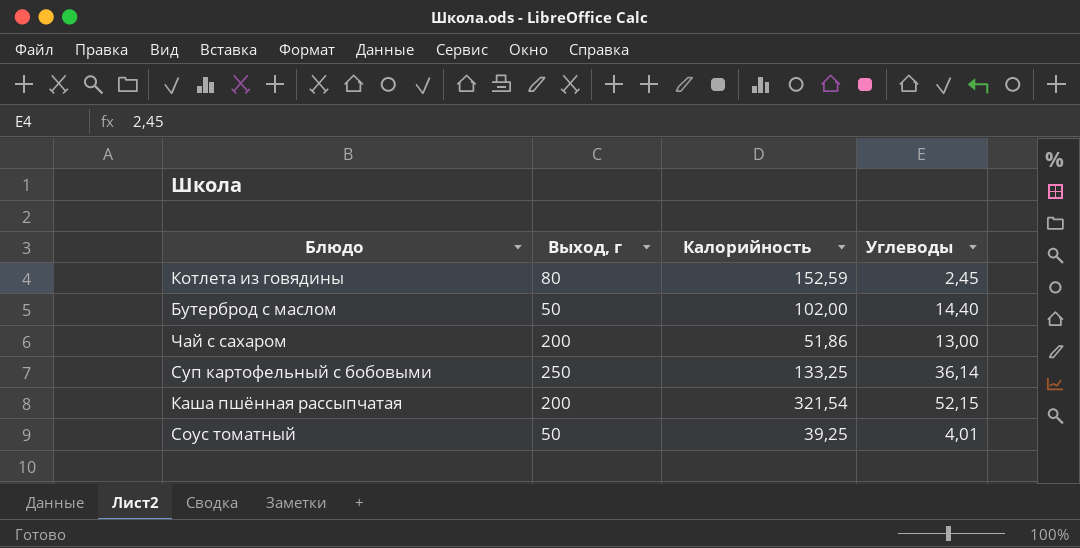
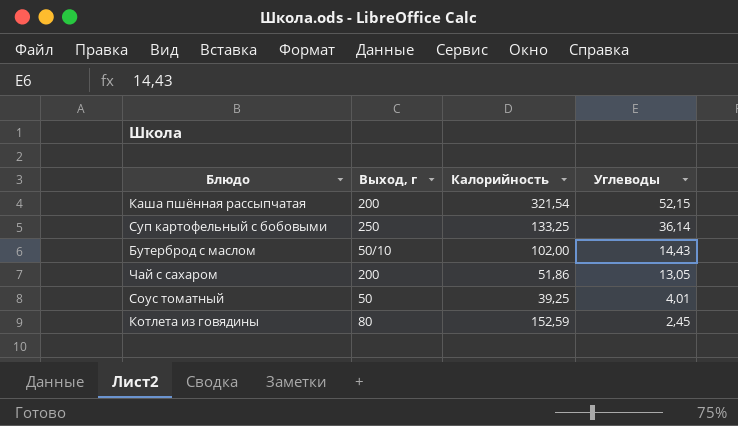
row order: none -> Углеводы descending
Бутерброд с маслом | Выход, г: 50 -> 50/10
Бутерброд с маслом | Углеводы: 14,40 -> 14,43
Чай с сахаром | Углеводы: 13,00 -> 13,05

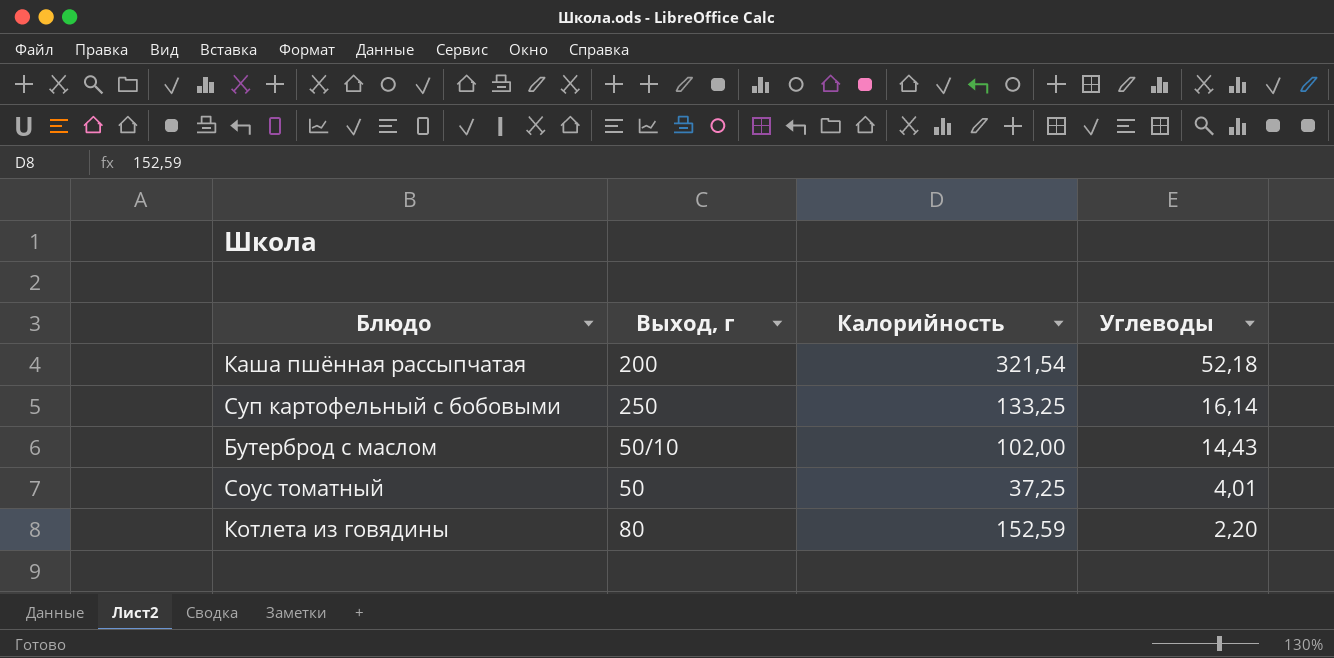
row Чай с сахаром: 200 | 51,86 | 13,05 -> none
Каша пшённая рассыпчатая | Углеводы: 52,15 -> 52,18
Суп картофельный с бобовыми | Углеводы: 36,14 -> 16,14
Соус томатный | Калорийность: 39,25 -> 37,25
Котлета из говядины | Углеводы: 2,45 -> 2,20

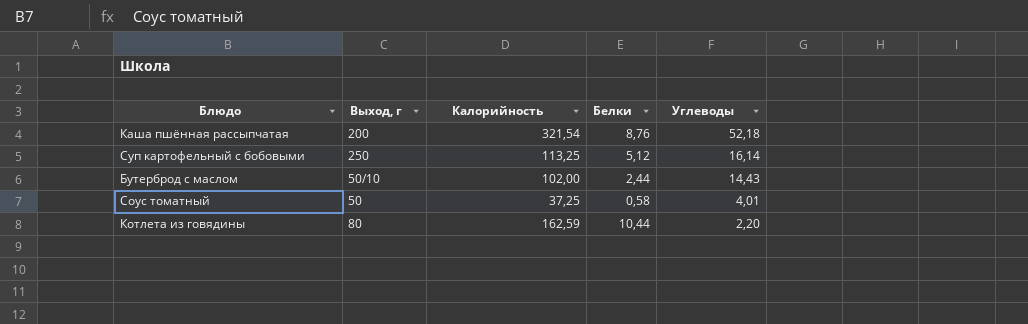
column Белки | position: none -> 4
Суп картофельный с бобовыми | Калорийность: 133,25 -> 113,25
Котлета из говядины | Калорийность: 152,59 -> 162,59

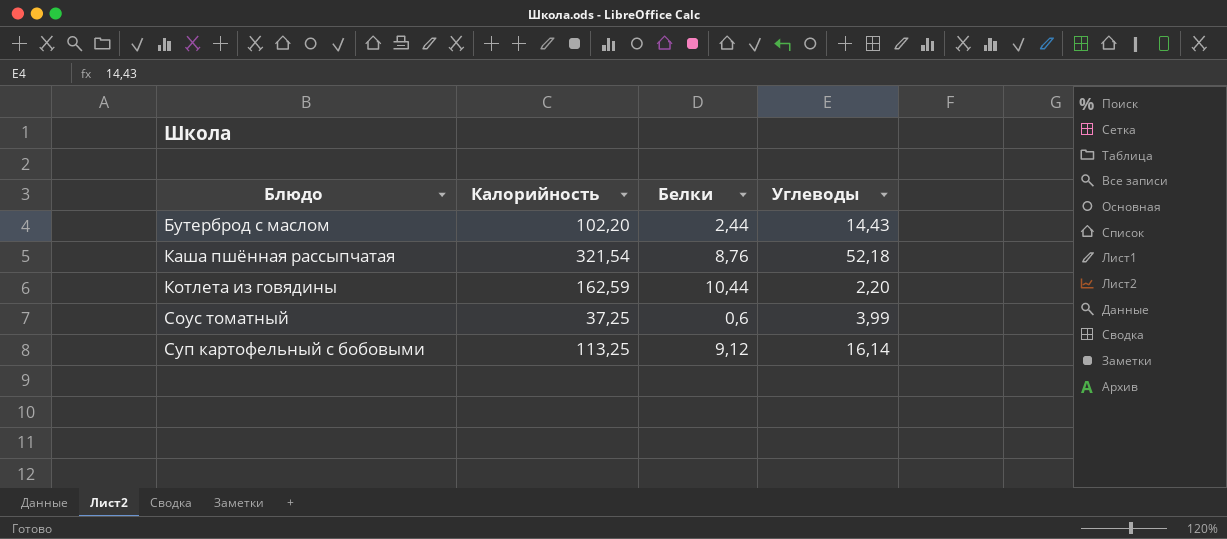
row order: Углеводы descending -> Блюдо ascending
column Выход, г | position: 2 -> none
Бутерброд с маслом | Калорийность: 102,00 -> 102,20
Соус томатный | Белки: 0,58 -> 0,6
Соус томатный | Углеводы: 4,01 -> 3,99
Суп картофельный с бобовыми | Белки: 5,12 -> 9,12

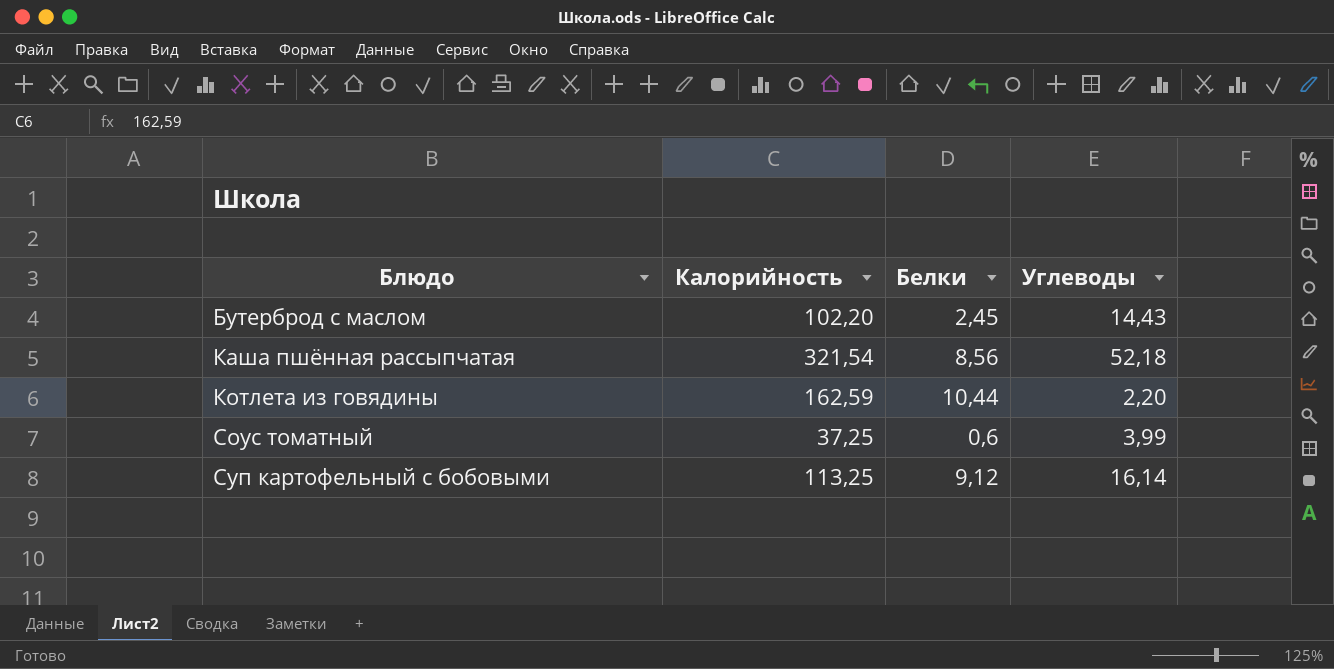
Бутерброд с маслом | Белки: 2,44 -> 2,45
Каша пшённая рассыпчатая | Белки: 8,76 -> 8,56

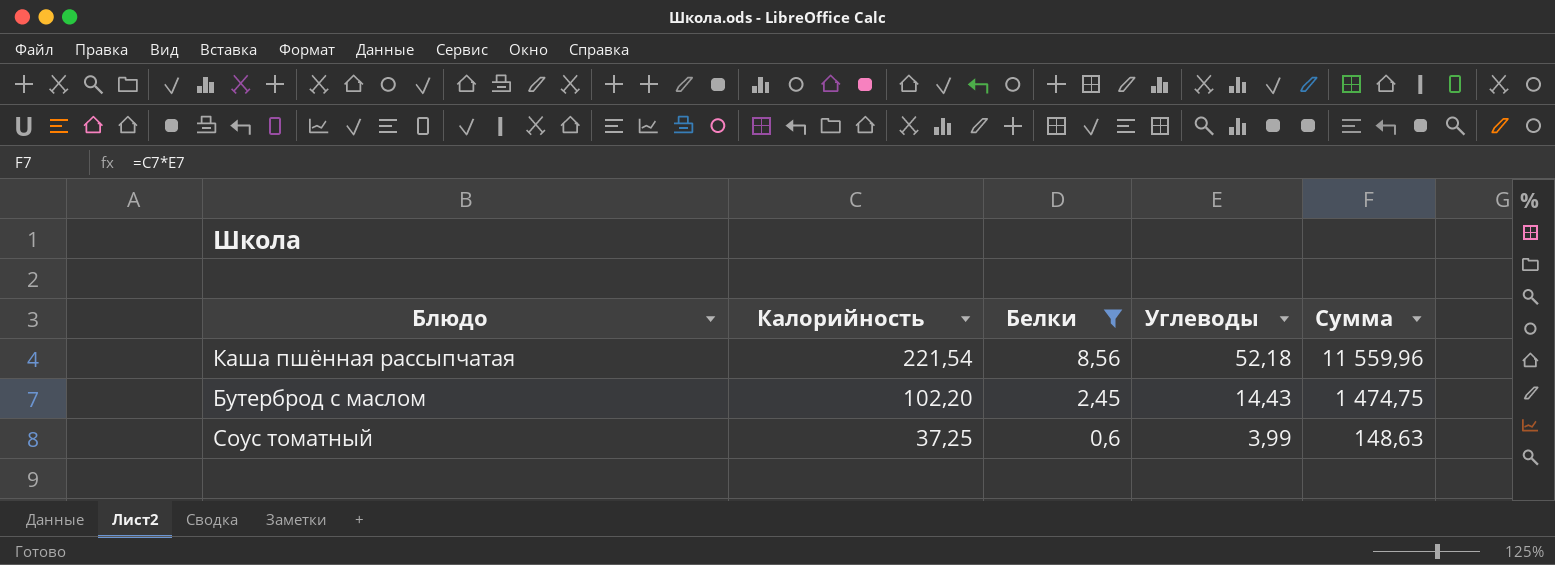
filter: none -> Белки <= 8,56
row order: Блюдо ascending -> Калорийность descending
column Сумма | formula: none -> [Калорийность] * [Углеводы]
Каша пшённая рассыпчатая | Калорийность: 321,54 -> 221,54

